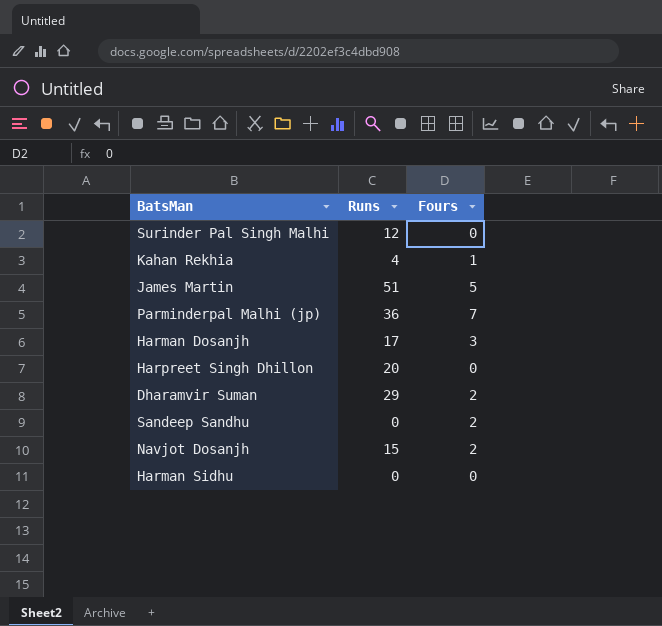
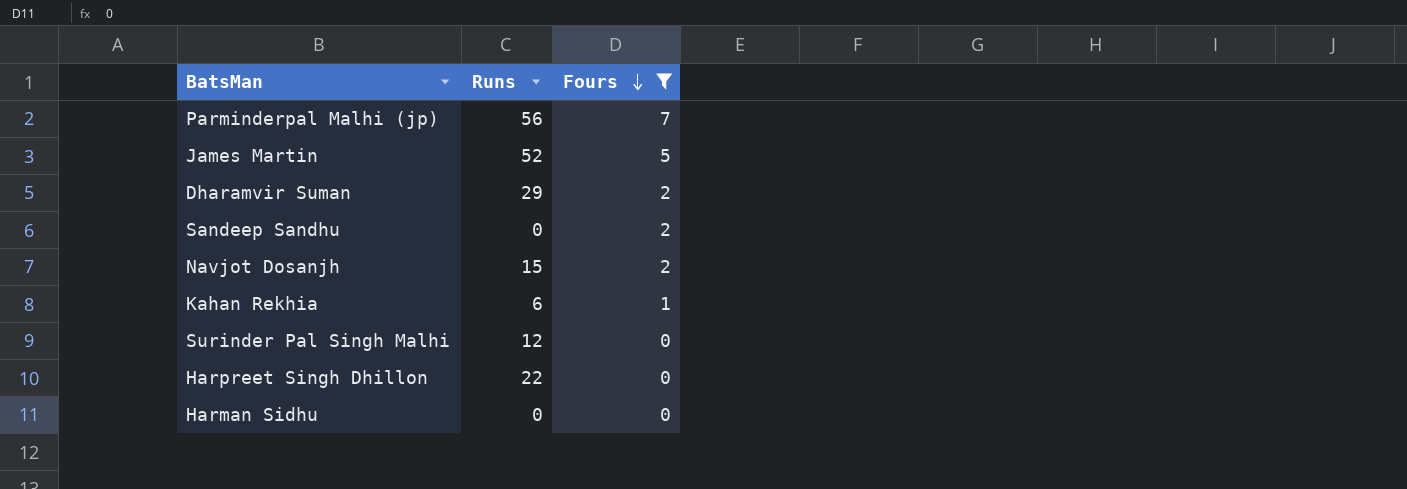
filter: none -> Fours != 3
row order: none -> Fours descending
Parminderpal Malhi (jp) | Runs: 36 -> 56
James Martin | Runs: 51 -> 52
Kahan Rekhia | Runs: 4 -> 6
Harpreet Singh Dhillon | Runs: 20 -> 22

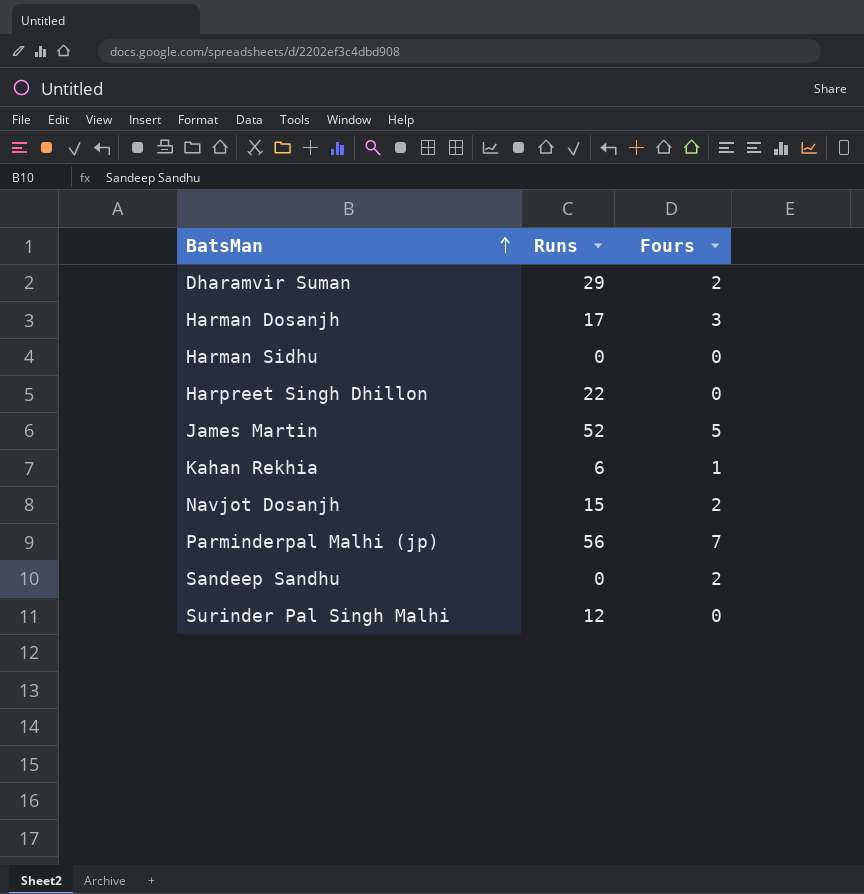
filter: Fours != 3 -> none
row order: Fours descending -> BatsMan ascending

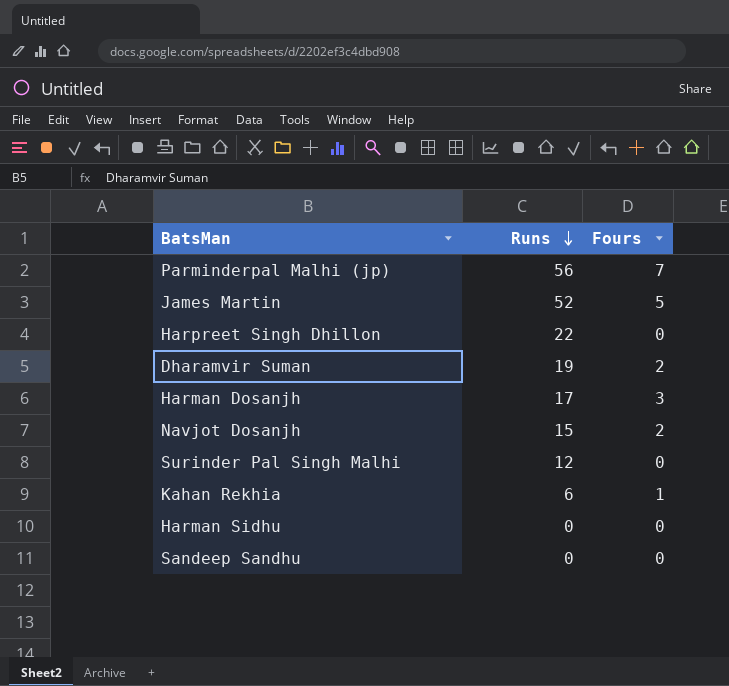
row order: BatsMan ascending -> Runs descending
Dharamvir Suman | Runs: 29 -> 19
Sandeep Sandhu | Fours: 2 -> 0

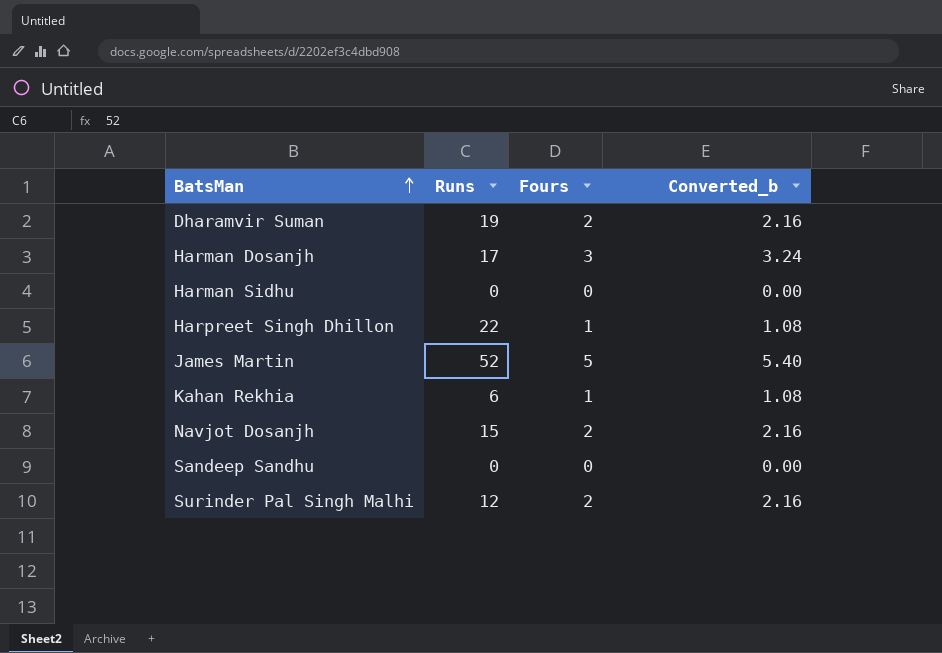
row order: Runs descending -> BatsMan ascending
column Converted_b | formula: none -> [Fours] * 1.08
row Parminderpal Malhi (jp): 56 | 7 -> none
Harpreet Singh Dhillon | Fours: 0 -> 1
Surinder Pal Singh Malhi | Fours: 0 -> 2

